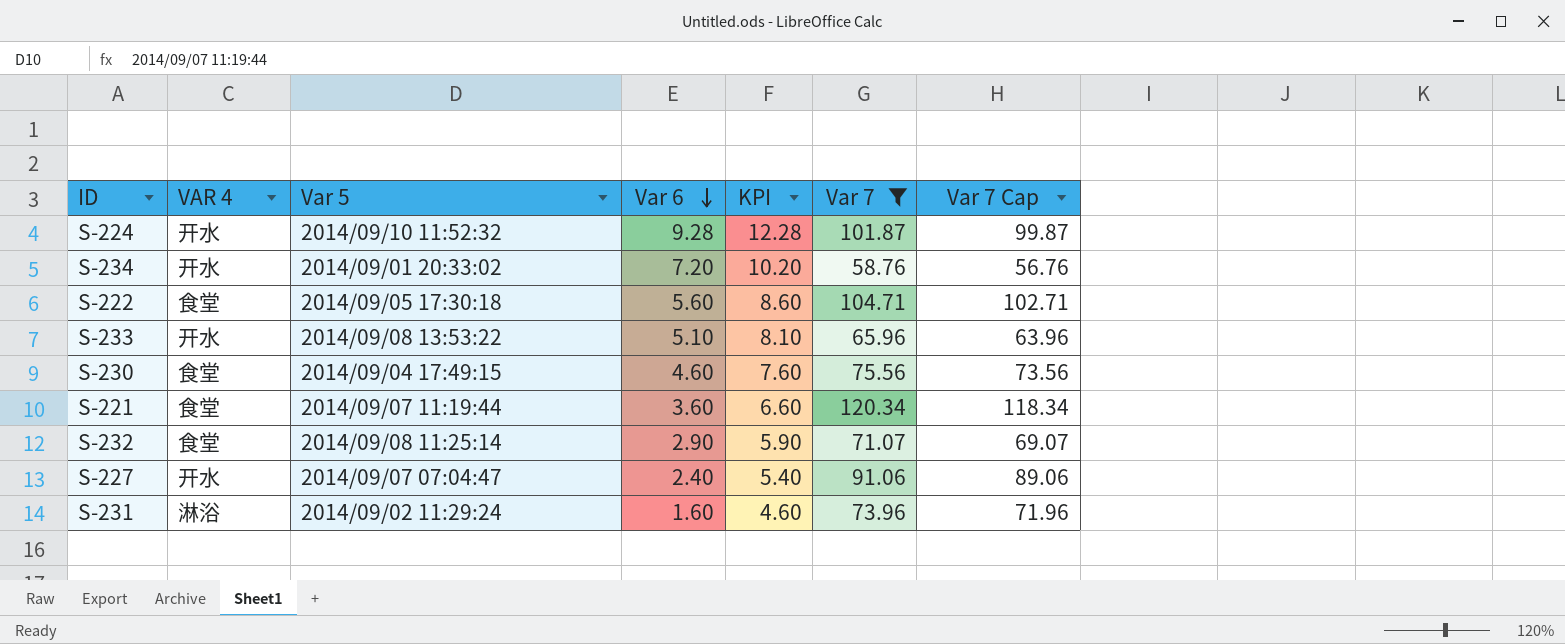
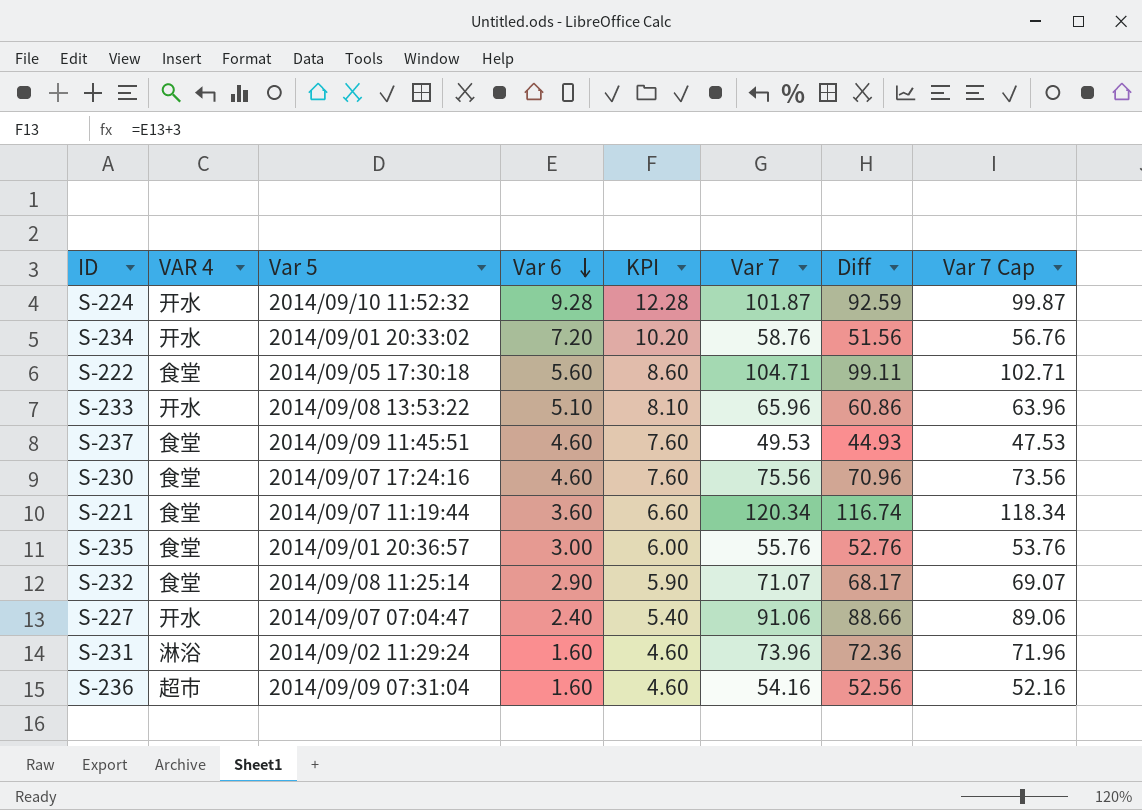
filter: Var 7 >= 58.76 -> none
column Diff | formula: none -> [Var 7] - [Var 6]
S-230 | Var 5: 2014/09/04 17:49:15 -> 2014/09/07 17:24:16

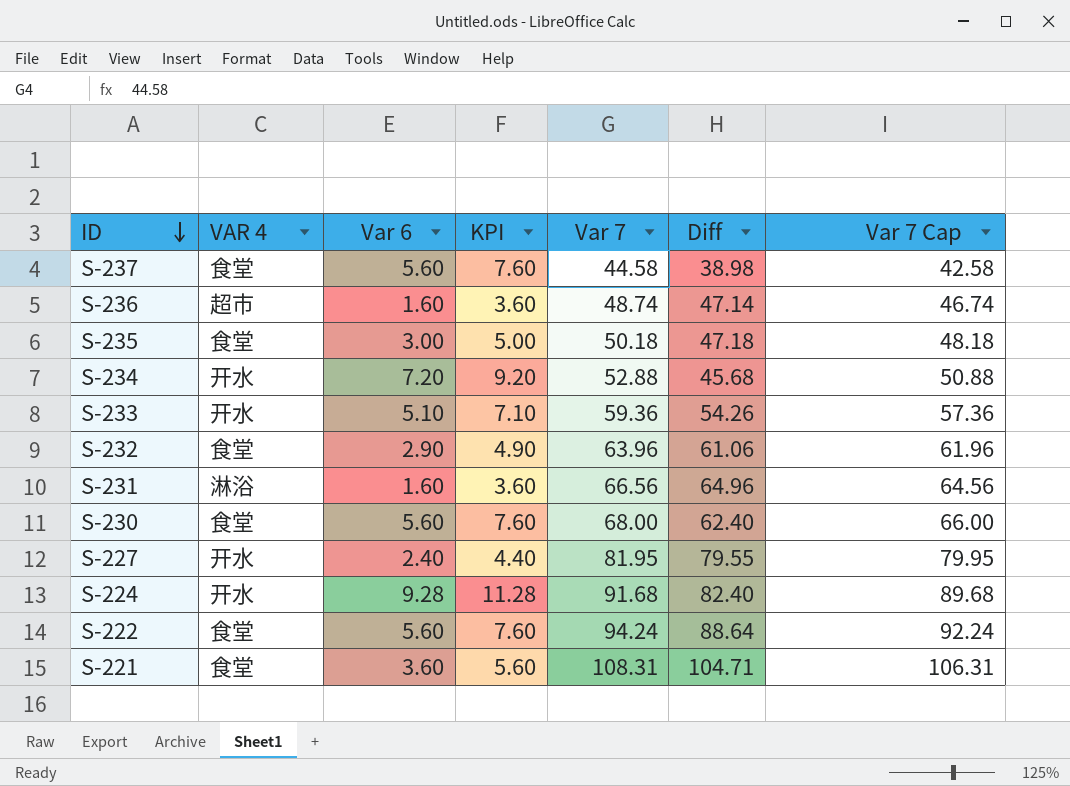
row order: Var 6 descending -> ID descending
column Var 5 | position: 3 -> none
column KPI | formula: [Var 6] + 3 -> [Var 6] + 2
S-237 | Var 6: 4.60 -> 5.60
S-237 | Var 7: 49.53 -> 44.58
S-237 | Diff: 44.93 -> 38.98
S-237 | Var 7 Cap: 47.53 -> 42.58
S-236 | Var 7: 54.16 -> 48.74
S-236 | Diff: 52.56 -> 47.14
S-236 | Var 7 Cap: 52.16 -> 46.74
S-235 | Var 7: 55.76 -> 50.18
S-235 | Diff: 52.76 -> 47.18
S-235 | Var 7 Cap: 53.76 -> 48.18
S-234 | Var 7: 58.76 -> 52.88
S-234 | Diff: 51.56 -> 45.68
S-234 | Var 7 Cap: 56.76 -> 50.88
S-233 | Var 7: 65.96 -> 59.36
S-233 | Diff: 60.86 -> 54.26
S-233 | Var 7 Cap: 63.96 -> 57.36
S-232 | Var 7: 71.07 -> 63.96
S-232 | Diff: 68.17 -> 61.06
S-232 | Var 7 Cap: 69.07 -> 61.96
S-231 | Var 7: 73.96 -> 66.56
S-231 | Diff: 72.36 -> 64.96
S-231 | Var 7 Cap: 71.96 -> 64.56
S-230 | Var 6: 4.60 -> 5.60
S-230 | Var 7: 75.56 -> 68.00
S-230 | Diff: 70.96 -> 62.40
S-230 | Var 7 Cap: 73.56 -> 66.00
S-227 | Var 7: 91.06 -> 81.95
S-227 | Diff: 88.66 -> 79.55
S-227 | Var 7 Cap: 89.06 -> 79.95
S-224 | Var 7: 101.87 -> 91.68
S-224 | Diff: 92.59 -> 82.40
S-224 | Var 7 Cap: 99.87 -> 89.68
S-222 | Var 7: 104.71 -> 94.24
S-222 | Diff: 99.11 -> 88.64
S-222 | Var 7 Cap: 102.71 -> 92.24
S-221 | Var 7: 120.34 -> 108.31
S-221 | Diff: 116.74 -> 104.71
S-221 | Var 7 Cap: 118.34 -> 106.31

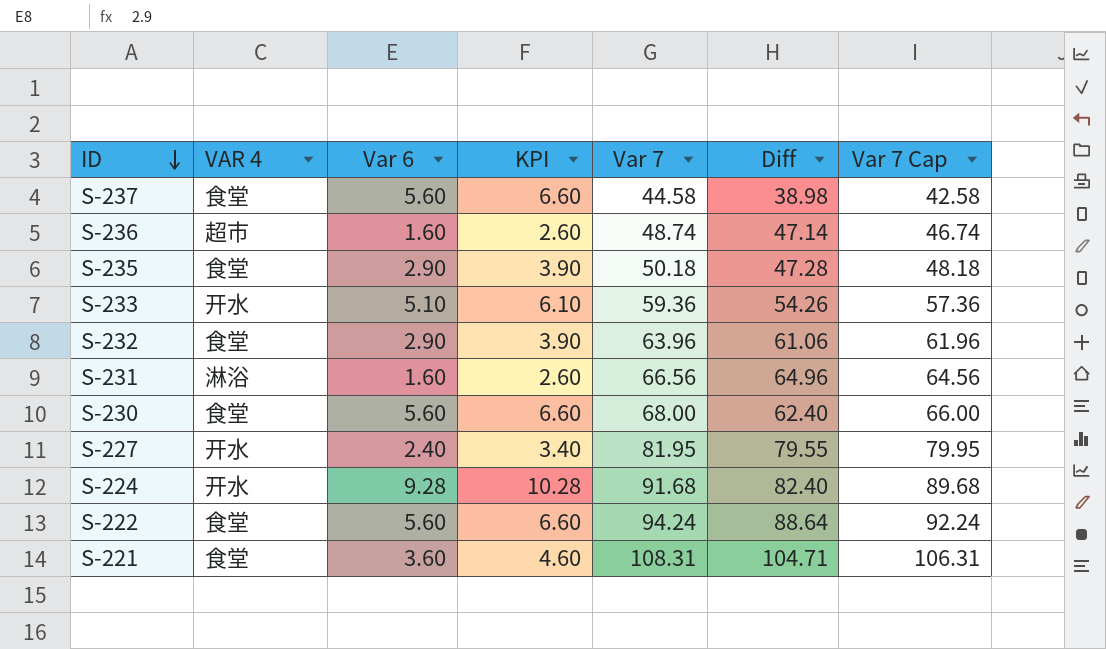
column KPI | formula: [Var 6] + 2 -> [Var 6] + 1
row S-234: 开水 | 7.20 | 9.20 | 52.88 | 45.68 | 50.88 -> none
S-235 | Var 6: 3.00 -> 2.90
S-235 | Diff: 47.18 -> 47.28

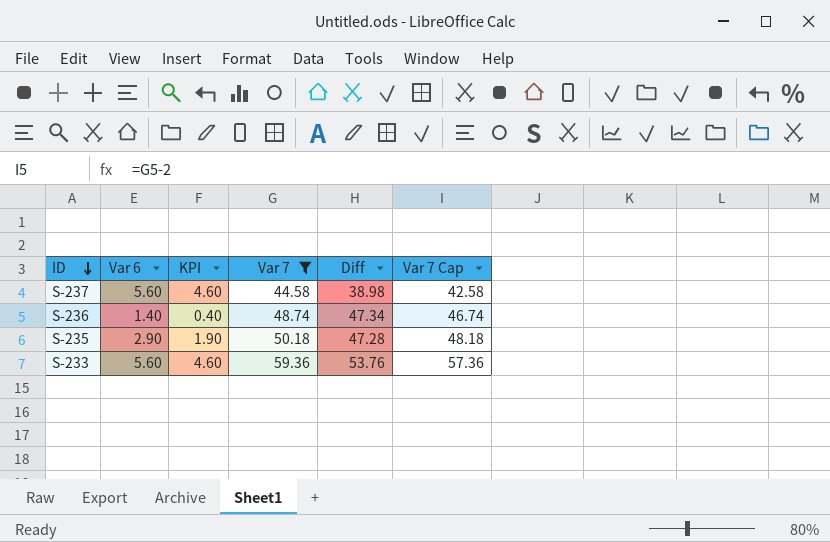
filter: none -> Var 7 <= 59.36
column VAR 4 | position: 2 -> none
column KPI | formula: [Var 6] + 1 -> [Var 6] - 1
S-236 | Var 6: 1.60 -> 1.40
S-236 | Diff: 47.14 -> 47.34
S-233 | Var 6: 5.10 -> 5.60
S-233 | Diff: 54.26 -> 53.76

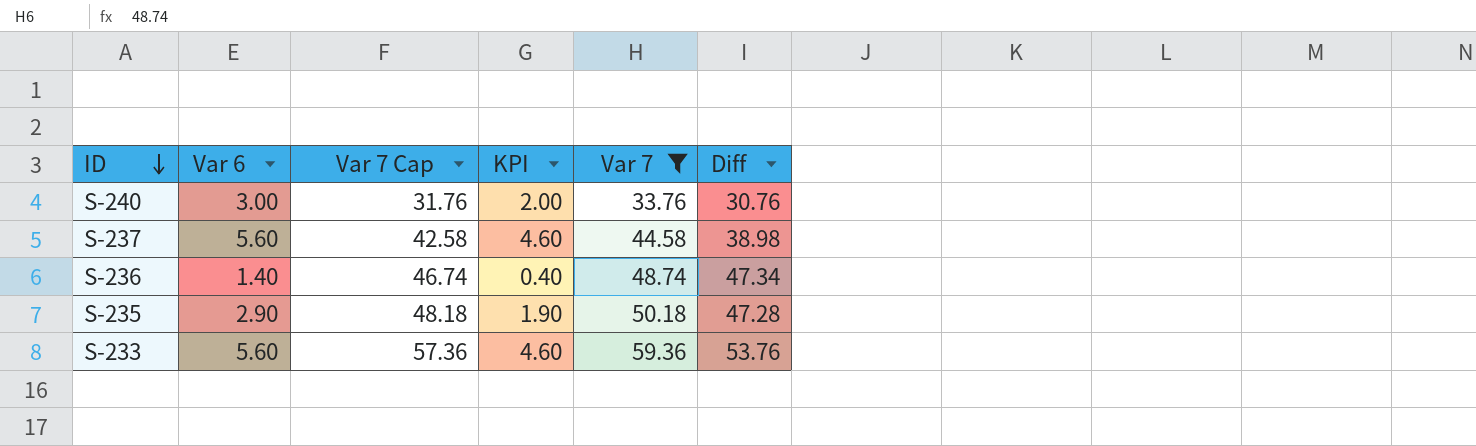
column Var 7 Cap | position: 6 -> 3
row S-240: none -> 3.00 | 31.76 | 2.00 | 33.76 | 30.76

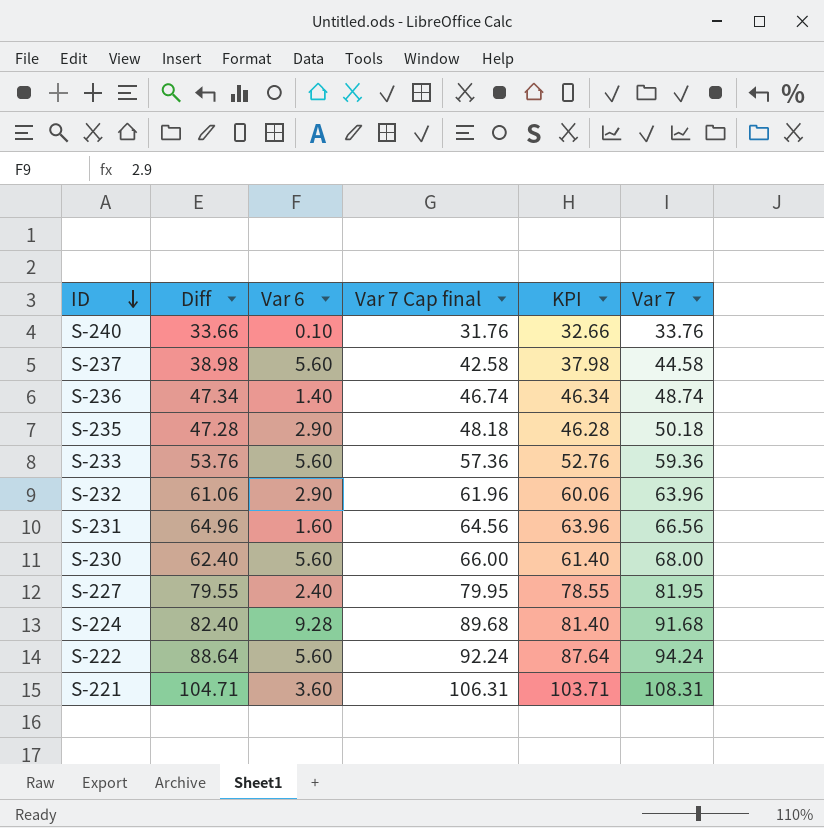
filter: Var 7 <= 59.36 -> none
column Diff | position: 6 -> 2
column name: Var 7 Cap -> Var 7 Cap final
column KPI | formula: [Var 6] - 1 -> [Diff] - 1
S-240 | Diff: 30.76 -> 33.66
S-240 | Var 6: 3.00 -> 0.10

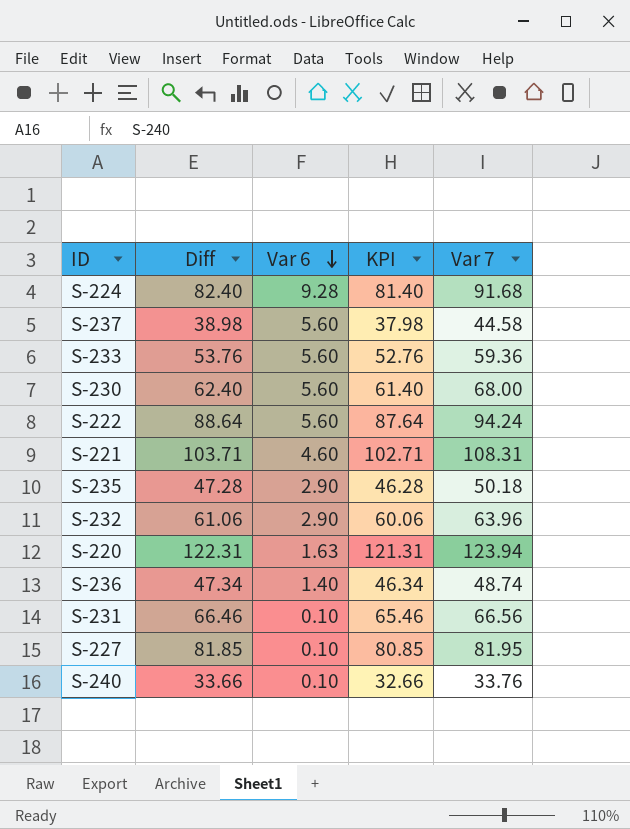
row order: ID descending -> Var 6 descending
column Var 7 Cap final | formula: [Var 7] - 2 -> none
S-221 | Diff: 104.71 -> 103.71
S-221 | Var 6: 3.60 -> 4.60
S-221 | KPI: 103.71 -> 102.71
row S-220: none -> 122.31 | 1.63 | 121.31 | 123.94
S-231 | Diff: 64.96 -> 66.46
S-231 | Var 6: 1.60 -> 0.10
S-231 | KPI: 63.96 -> 65.46
S-227 | Diff: 79.55 -> 81.85
S-227 | Var 6: 2.40 -> 0.10
S-227 | KPI: 78.55 -> 80.85

